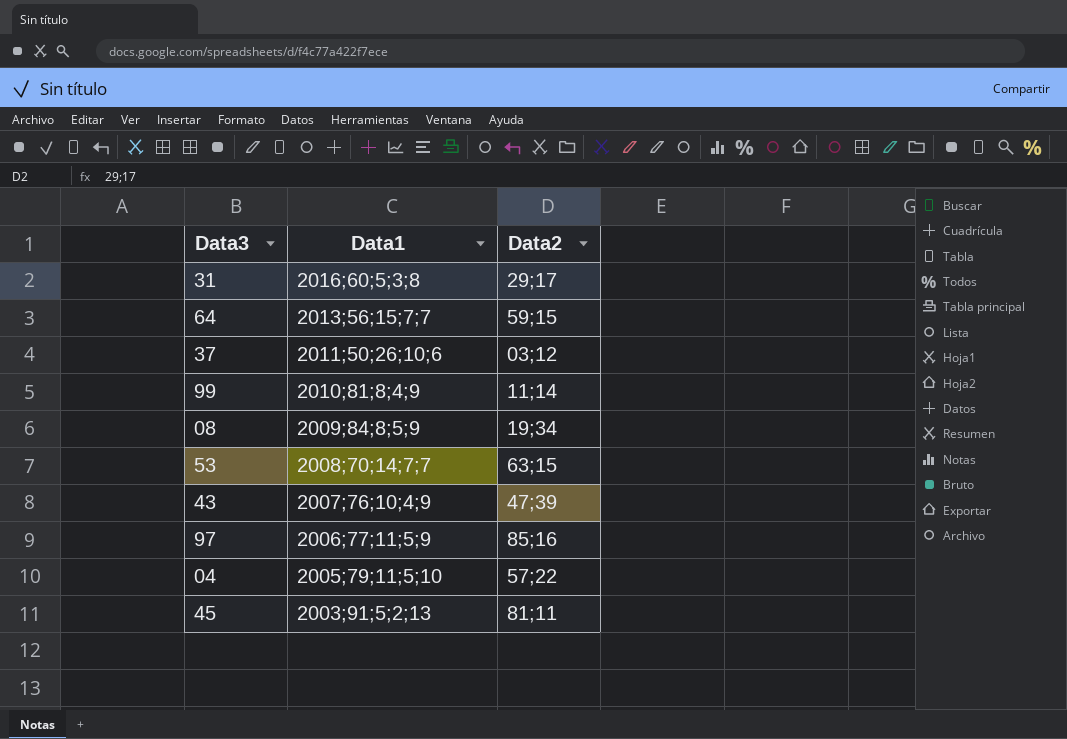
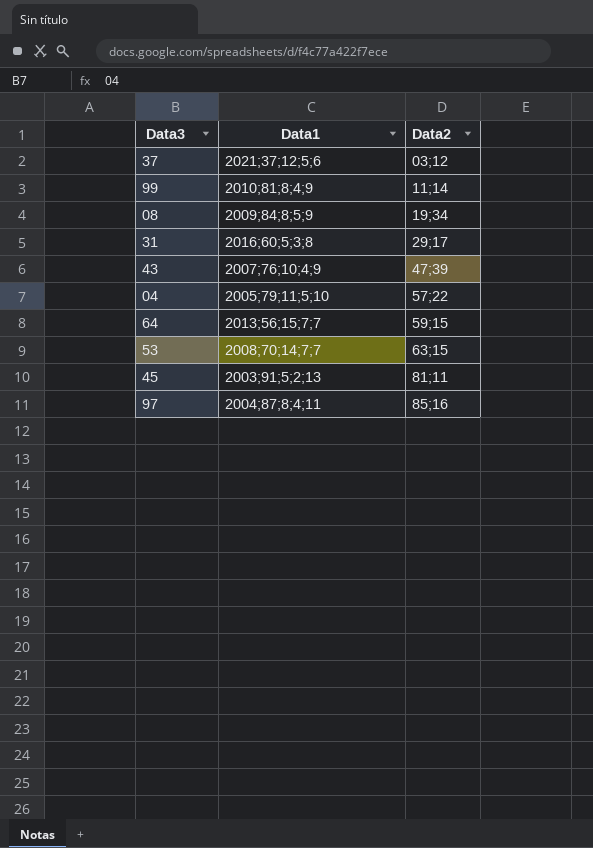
row order: Data1 descending -> Data2 ascending
37 | Data1: 2011;50;26;10;6 -> 2021;37;12;5;6
97 | Data1: 2006;77;11;5;9 -> 2004;87;8;4;11

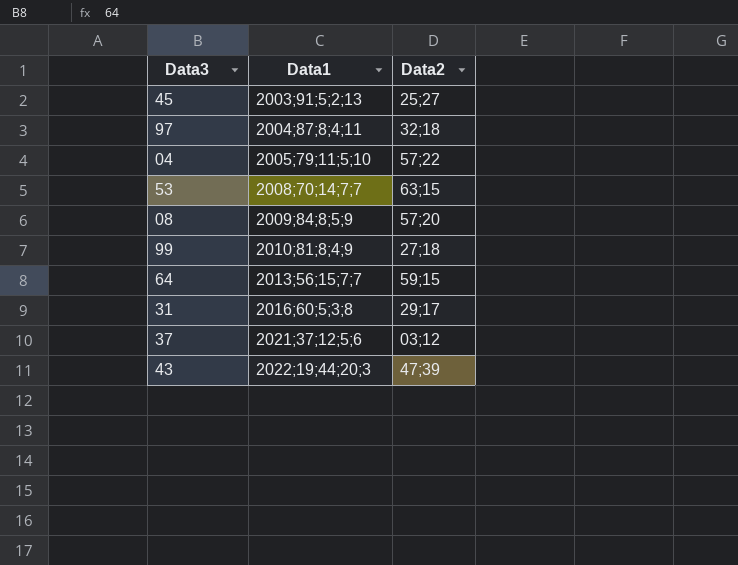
row order: Data2 ascending -> Data1 ascending
45 | Data2: 81;11 -> 25;27
97 | Data2: 85;16 -> 32;18
08 | Data2: 19;34 -> 57;20
99 | Data2: 11;14 -> 27;18
43 | Data1: 2007;76;10;4;9 -> 2022;19;44;20;3

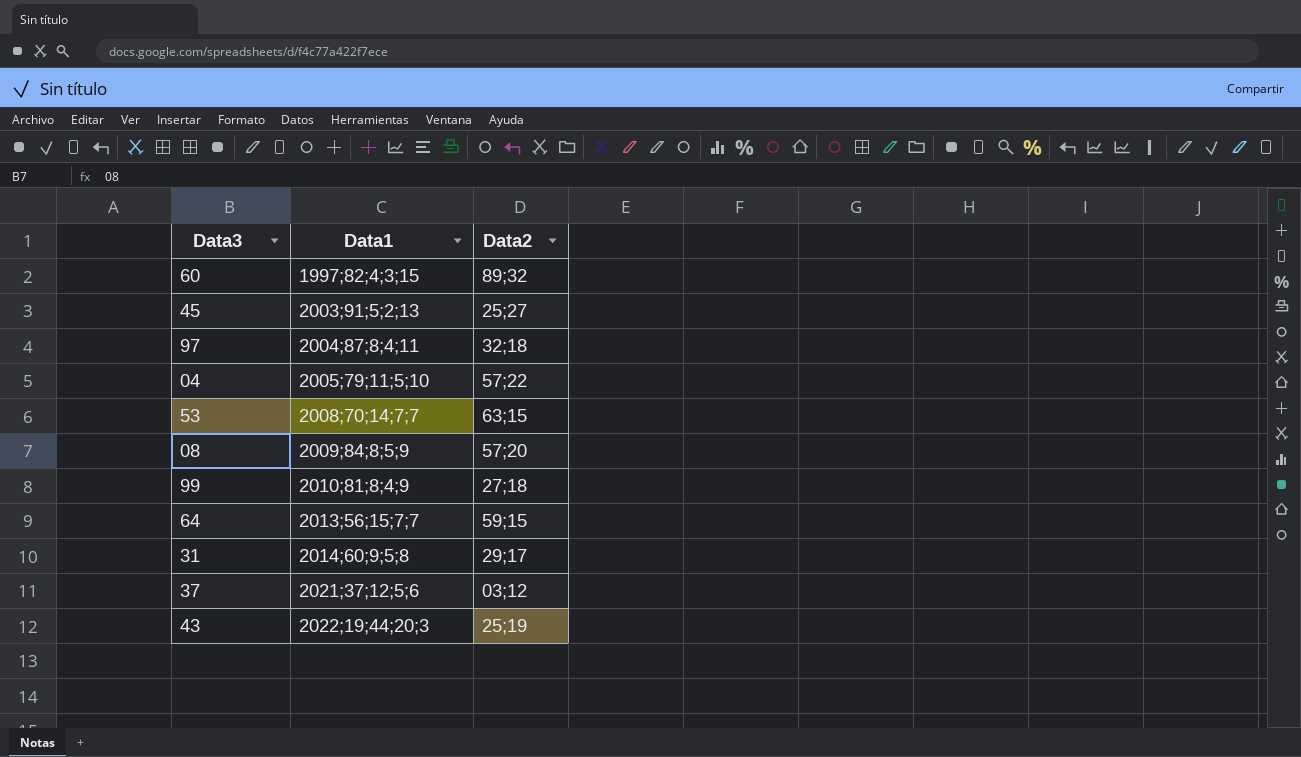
row 60: none -> 1997;82;4;3;15 | 89;32
31 | Data1: 2016;60;5;3;8 -> 2014;60;9;5;8
43 | Data2: 47;39 -> 25;19

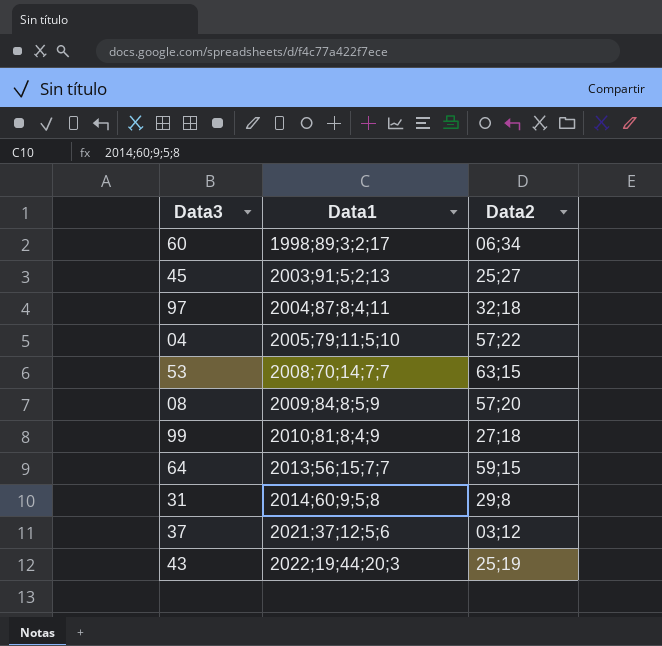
60 | Data1: 1997;82;4;3;15 -> 1998;89;3;2;17
60 | Data2: 89;32 -> 06;34
31 | Data2: 29;17 -> 29;8

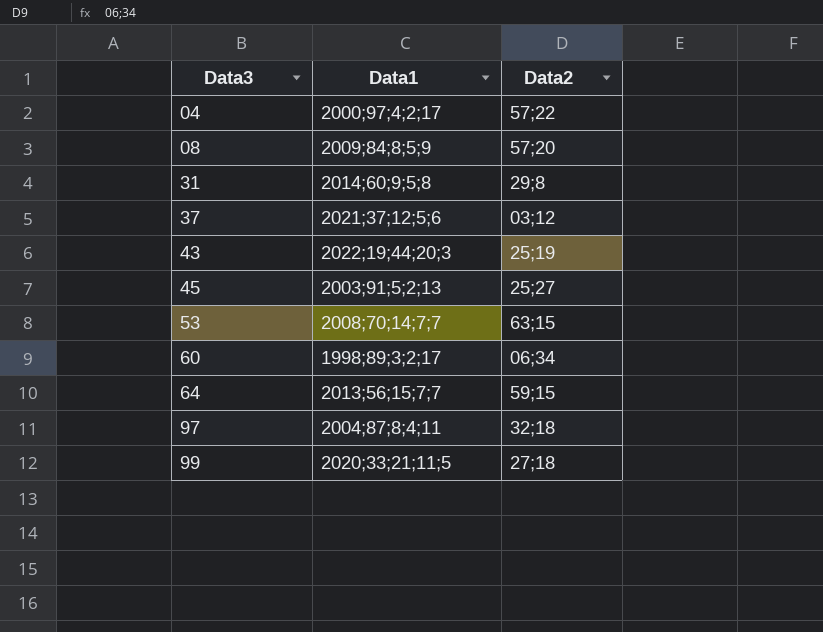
row order: Data1 ascending -> Data3 ascending
04 | Data1: 2005;79;11;5;10 -> 2000;97;4;2;17
99 | Data1: 2010;81;8;4;9 -> 2020;33;21;11;5

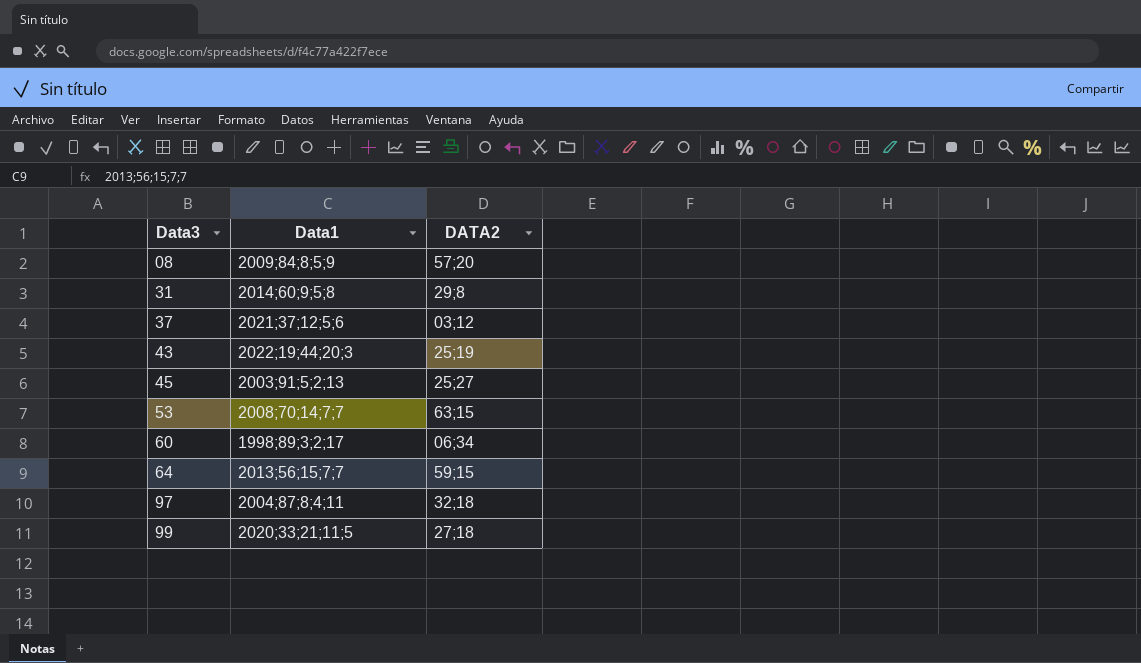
column name: Data2 -> DATA2
row 04: 2000;97;4;2;17 | 57;22 -> none

